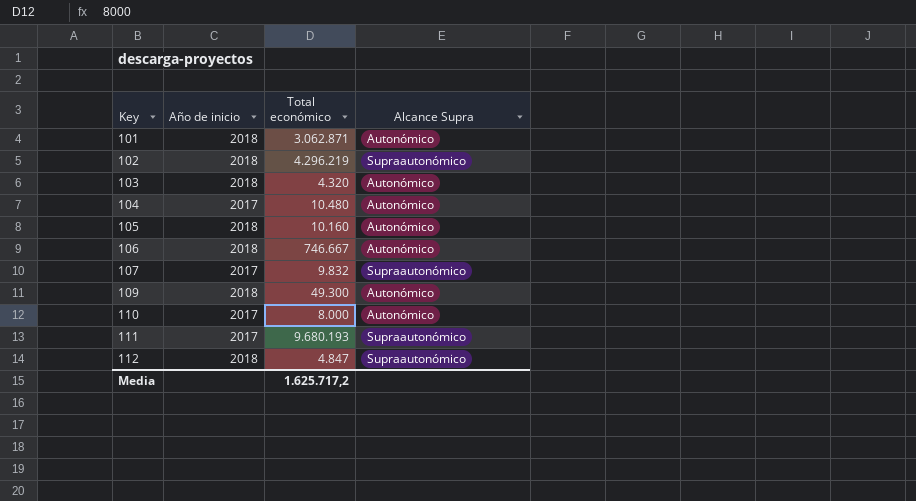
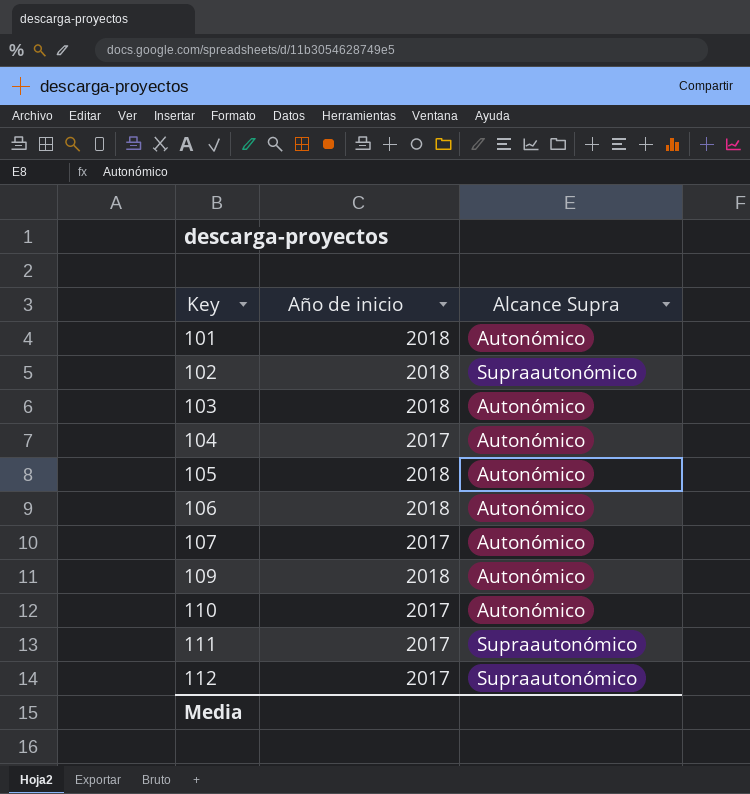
column Total económico | position: 3 -> none
107 | Alcance Supra: Supraautonómico -> Autonómico
112 | Año de inicio: 2018 -> 2017

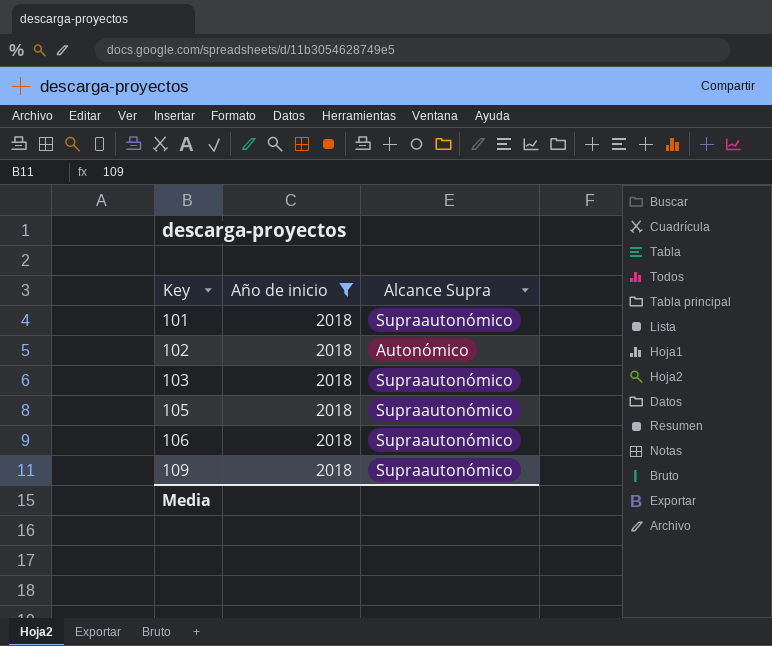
filter: none -> Año de inicio = 2018
101 | Alcance Supra: Autonómico -> Supraautonómico
102 | Alcance Supra: Supraautonómico -> Autonómico
103 | Alcance Supra: Autonómico -> Supraautonómico
105 | Alcance Supra: Autonómico -> Supraautonómico
106 | Alcance Supra: Autonómico -> Supraautonómico
109 | Alcance Supra: Autonómico -> Supraautonómico

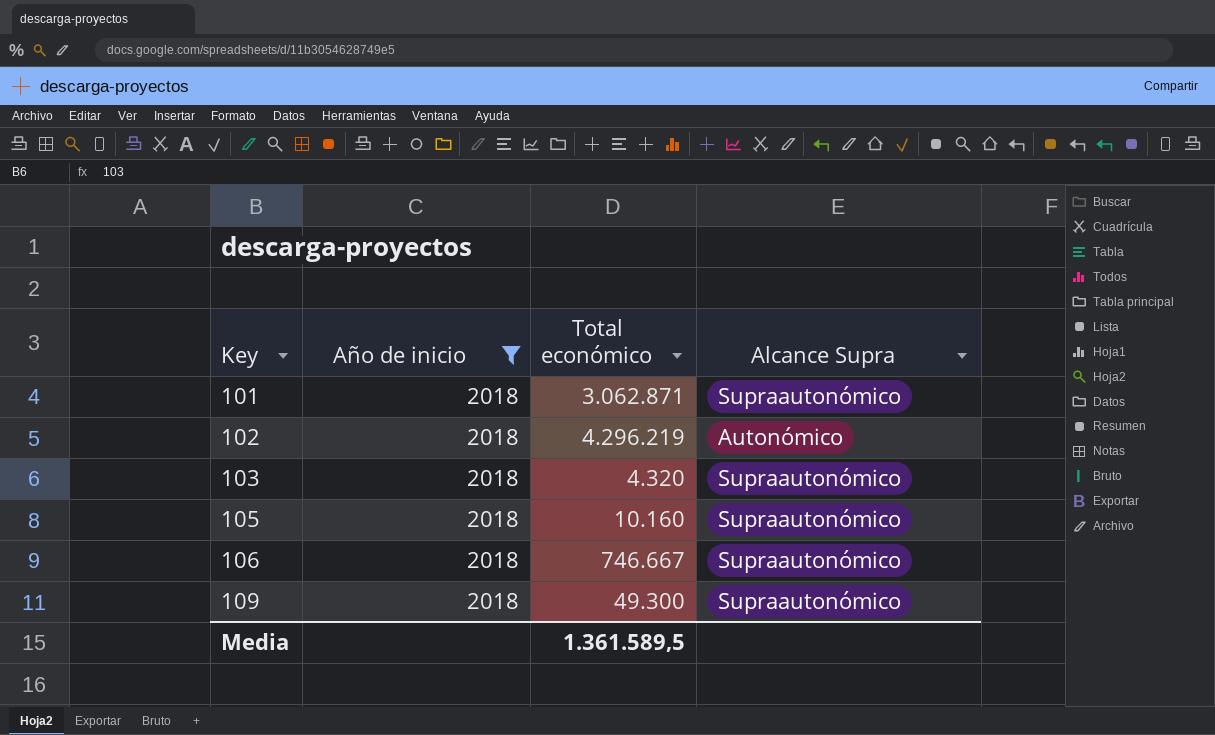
column Total económico | position: none -> 3

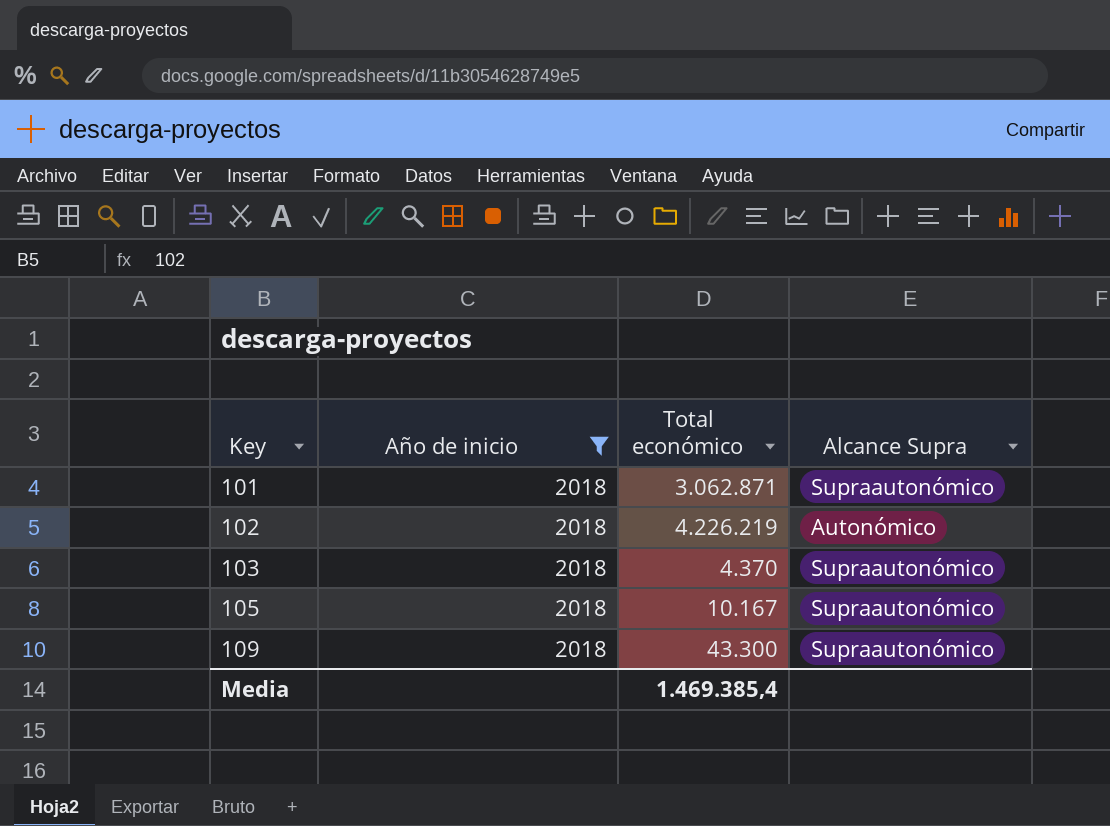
row 106: 2018 | 746.667 | Supraautonómico -> none
102 | Total económico: 4.296.219 -> 4.226.219
103 | Total económico: 4.320 -> 4.370
105 | Total económico: 10.160 -> 10.167
109 | Total económico: 49.300 -> 43.300
Media | Total económico: 1.361.589,5 -> 1.469.385,4

